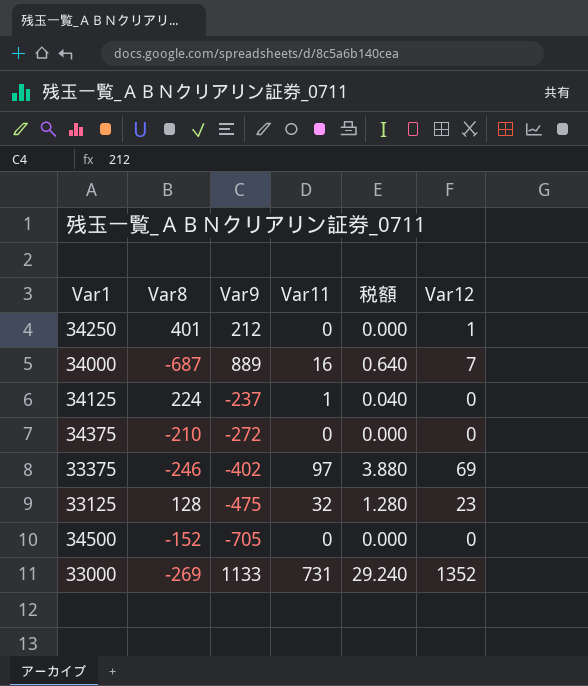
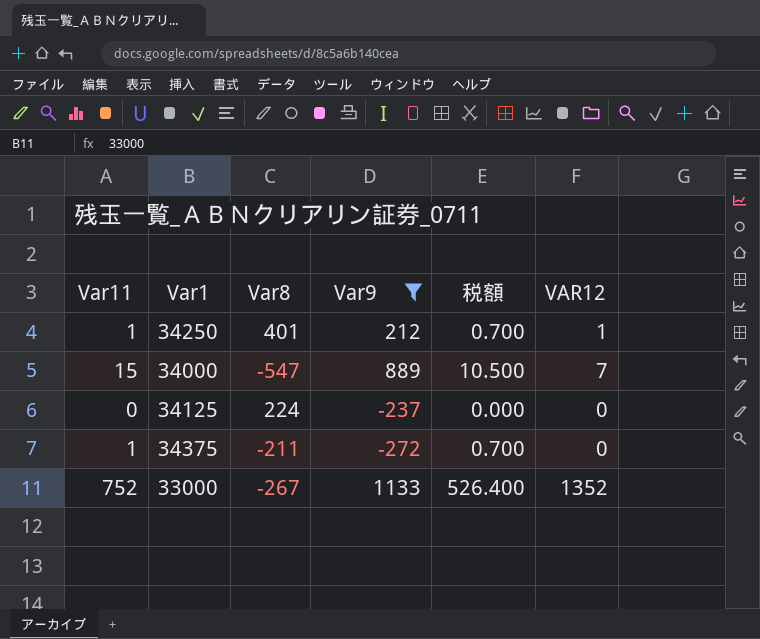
filter: none -> Var9 >= -272
column Var11 | position: 4 -> 1
column 税額 | formula: [Var11] * 0.04 -> [Var11] * 0.7
column name: Var12 -> VAR12
34250 | Var11: 0 -> 1
34000 | Var11: 16 -> 15
34000 | Var8: -687 -> -547
34125 | Var11: 1 -> 0
34375 | Var11: 0 -> 1
34375 | Var8: -210 -> -211
33000 | Var11: 731 -> 752
33000 | Var8: -269 -> -267

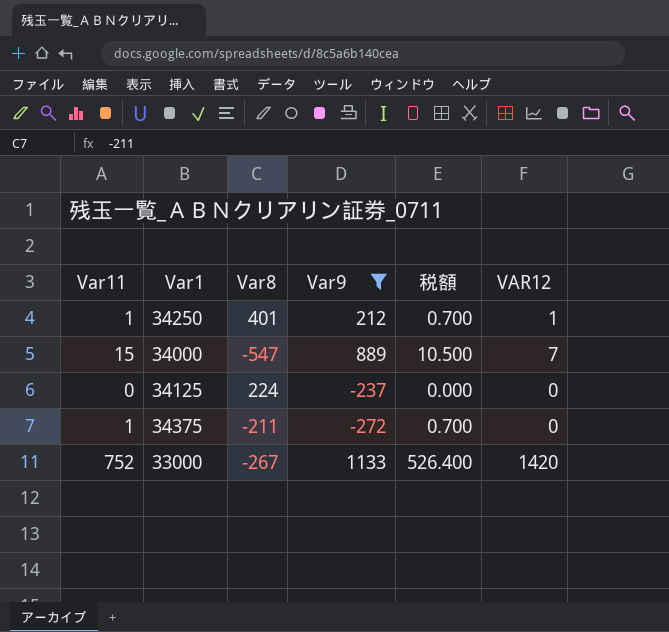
33000 | VAR12: 1352 -> 1420

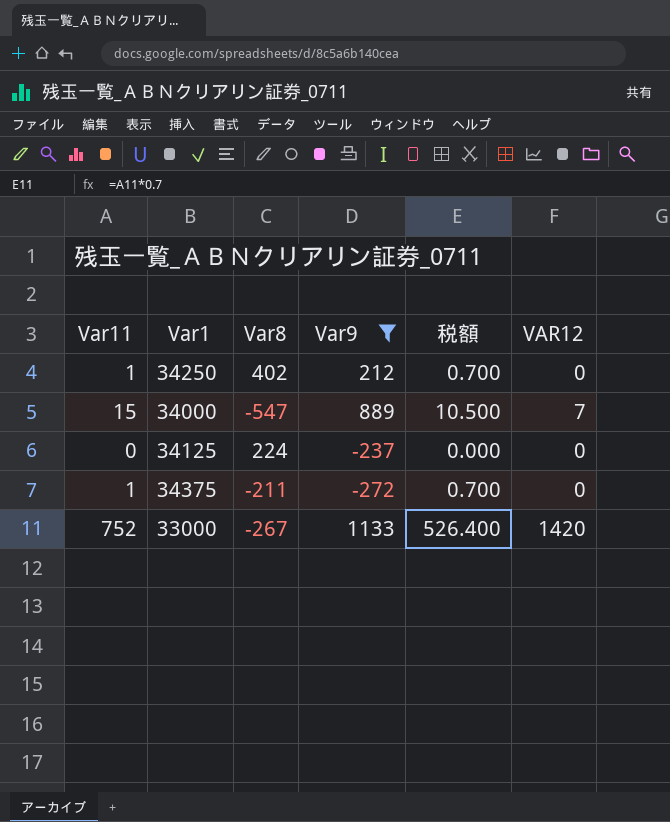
34250 | Var8: 401 -> 402
34250 | VAR12: 1 -> 0

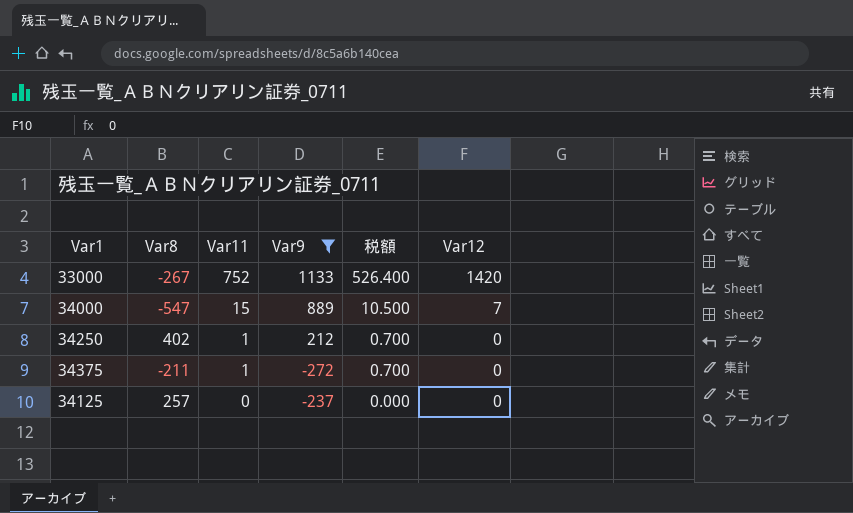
row order: none -> Var11 descending
column Var11 | position: 1 -> 3
column name: VAR12 -> Var12
34125 | Var8: 224 -> 257

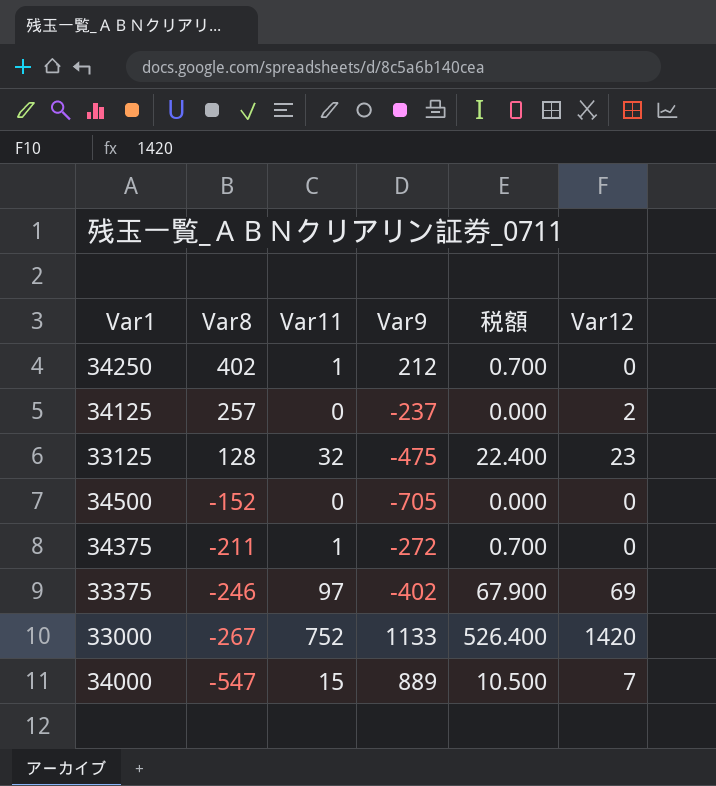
filter: Var9 >= -272 -> none
row order: Var11 descending -> Var8 descending
34125 | Var12: 0 -> 2

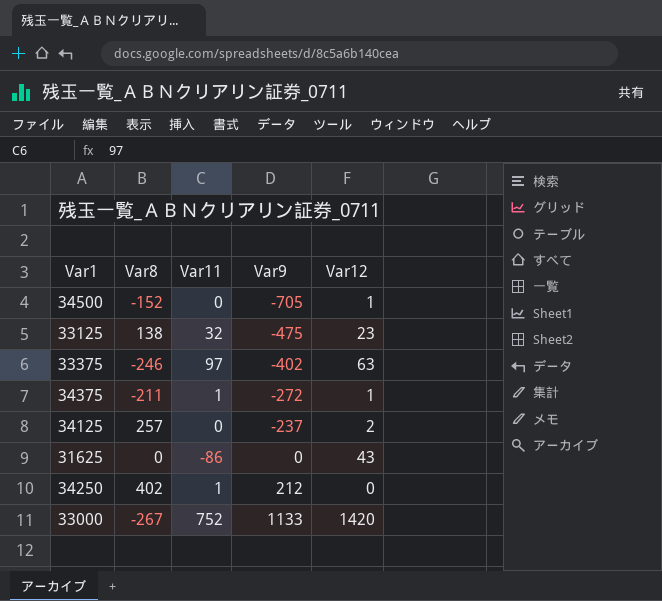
row order: Var8 descending -> Var9 ascending
column 税額 | formula: [Var11] * 0.7 -> none
row 34000: -547 | 15 | 889 | 10.500 | 7 -> none
34500 | Var12: 0 -> 1
33125 | Var8: 128 -> 138
33375 | Var12: 69 -> 63
34375 | Var12: 0 -> 1
row 31625: none -> 0 | -86 | 0 | 43

